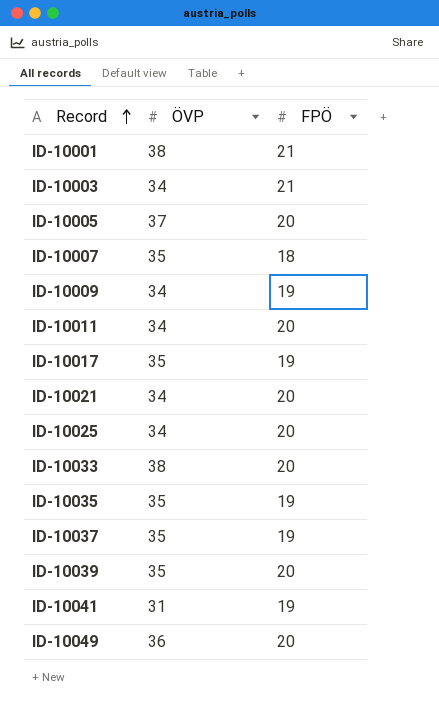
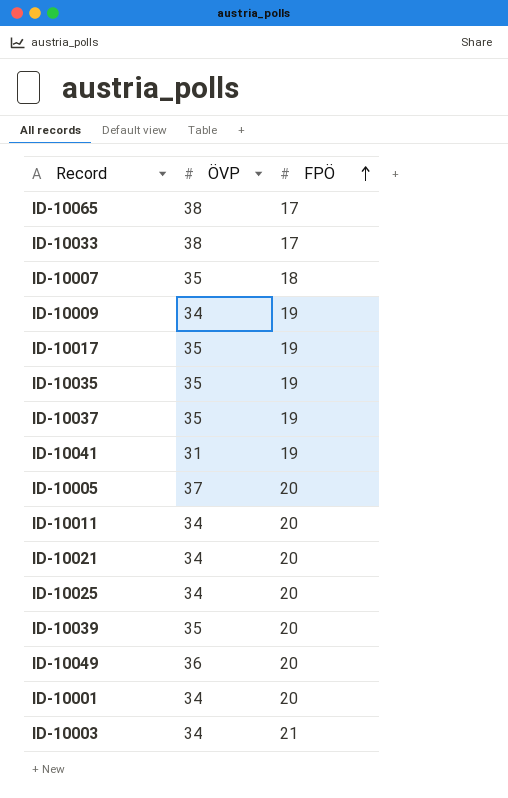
row order: Record ascending -> FPÖ ascending
row ID-10065: none -> 38 | 17
ID-10033 | FPÖ: 20 -> 17
ID-10001 | ÖVP: 38 -> 34
ID-10001 | FPÖ: 21 -> 20

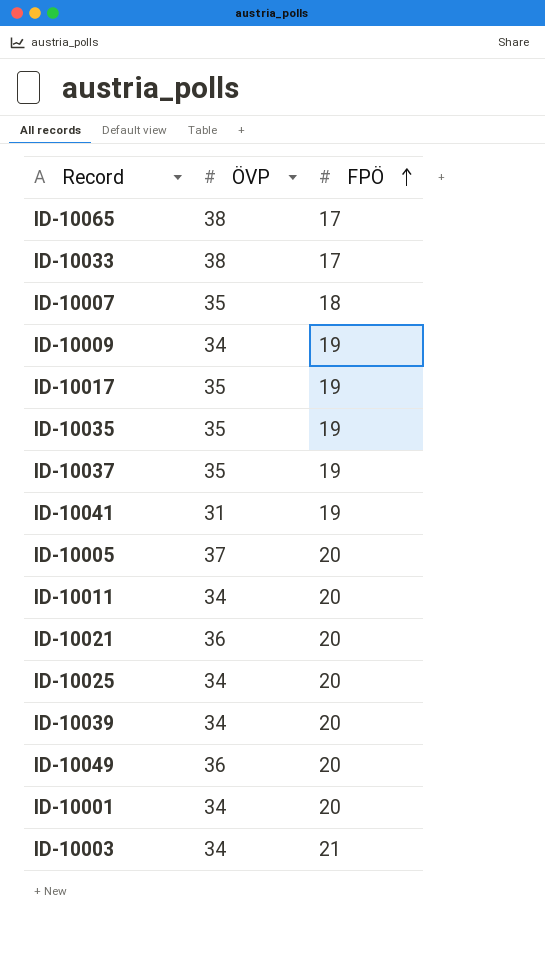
ID-10021 | ÖVP: 34 -> 36
ID-10039 | ÖVP: 35 -> 34

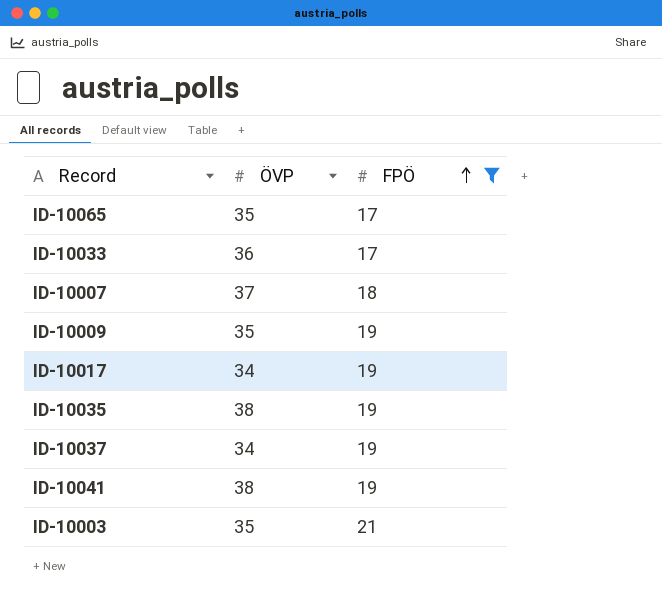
filter: none -> FPÖ != 20
ID-10065 | ÖVP: 38 -> 35
ID-10033 | ÖVP: 38 -> 36
ID-10007 | ÖVP: 35 -> 37
ID-10009 | ÖVP: 34 -> 35
ID-10017 | ÖVP: 35 -> 34
ID-10035 | ÖVP: 35 -> 38
ID-10037 | ÖVP: 35 -> 34
ID-10041 | ÖVP: 31 -> 38
ID-10003 | ÖVP: 34 -> 35

